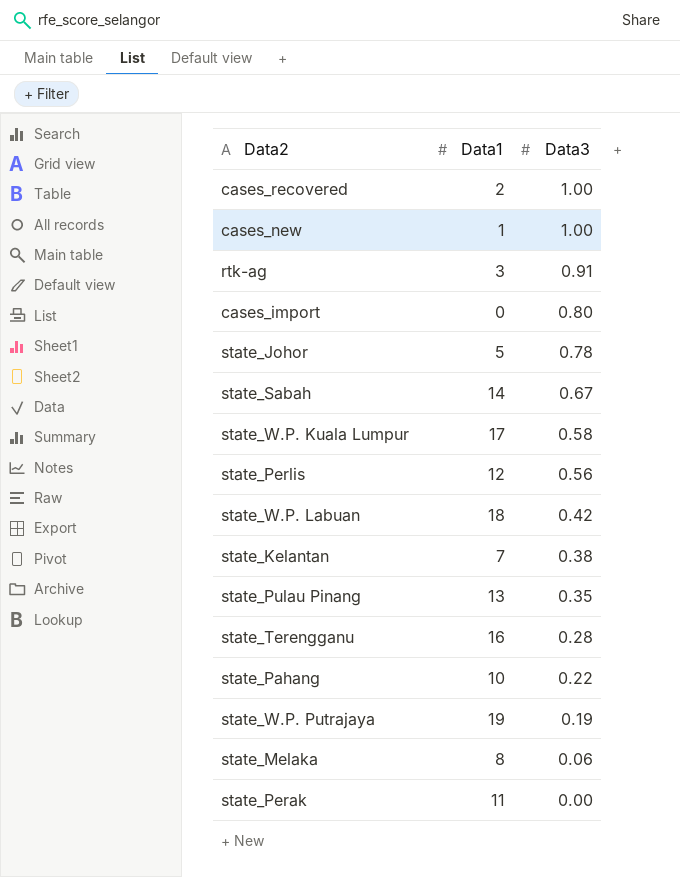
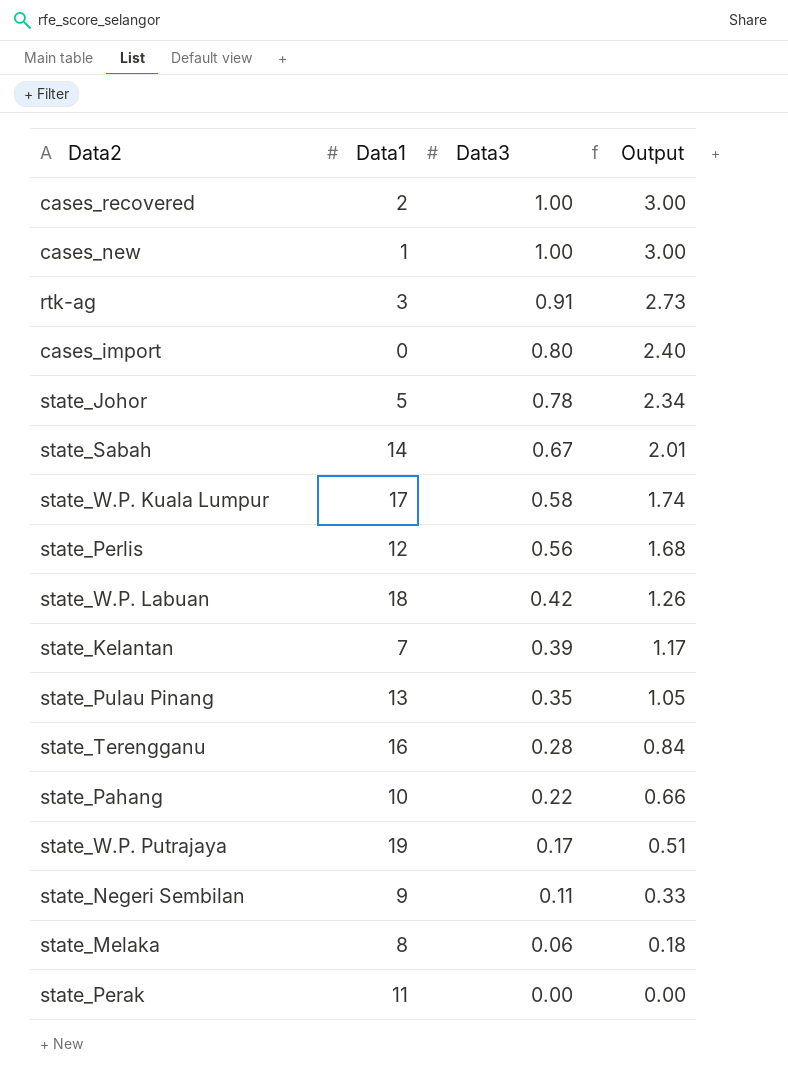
column Output | formula: none -> [Data3] * 3
state_Kelantan | Data3: 0.38 -> 0.39
state_W.P. Putrajaya | Data3: 0.19 -> 0.17
row state_Negeri Sembilan: none -> 9 | 0.11 | 0.33

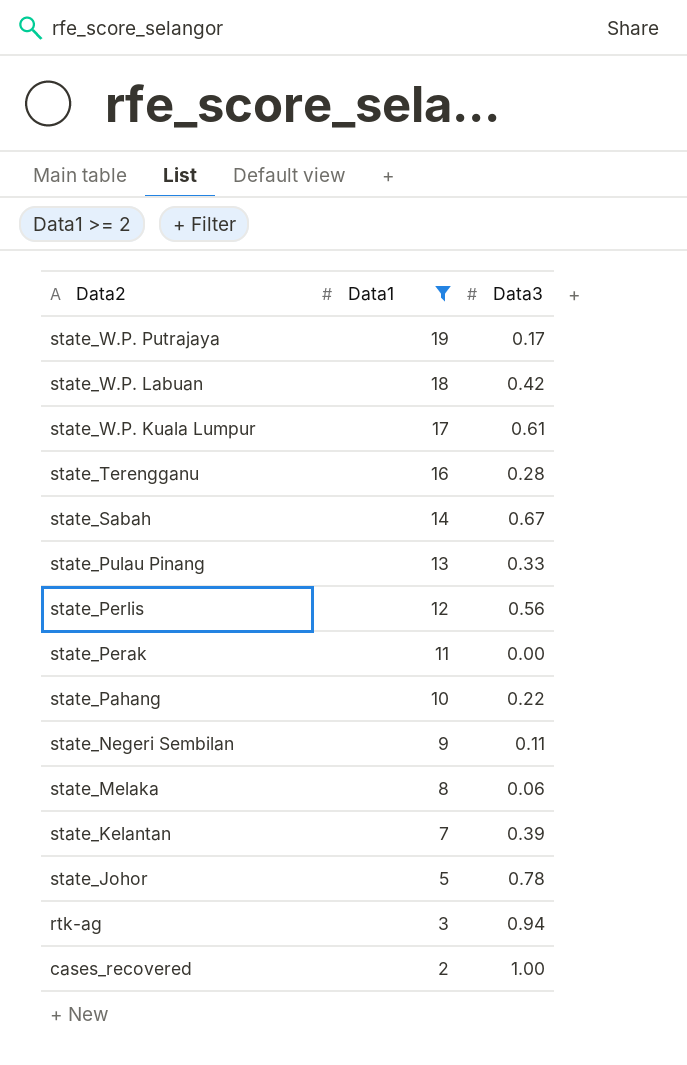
filter: none -> Data1 >= 2
row order: Data3 descending -> Data2 descending
column Output | formula: [Data3] * 3 -> none
state_W.P. Kuala Lumpur | Data3: 0.58 -> 0.61
state_Pulau Pinang | Data3: 0.35 -> 0.33
rtk-ag | Data3: 0.91 -> 0.94

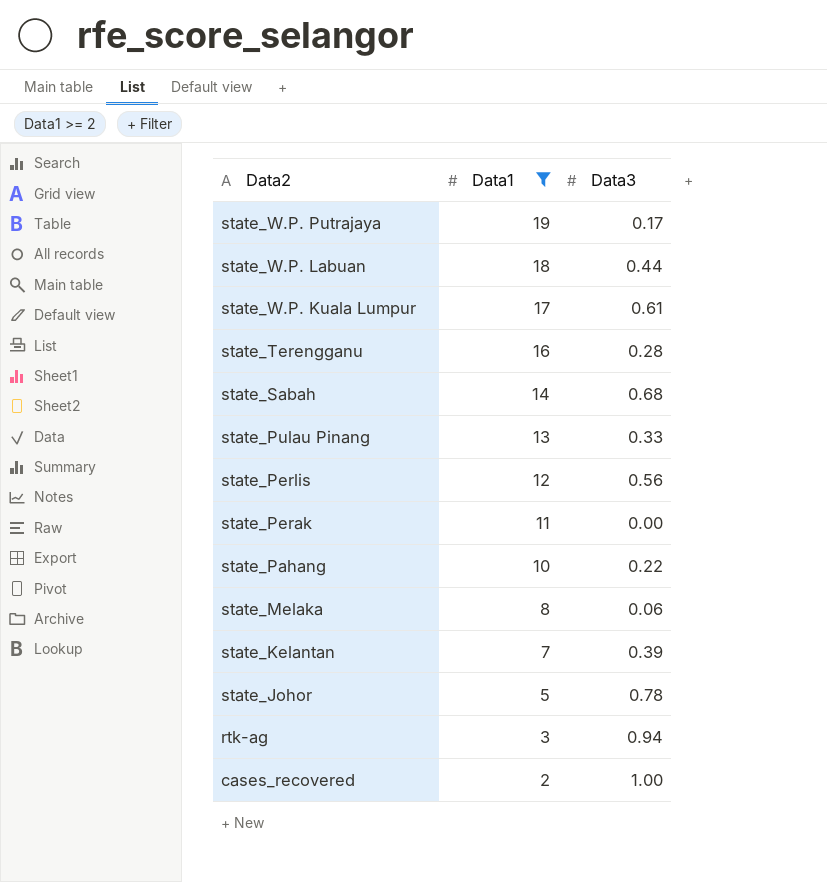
row state_Negeri Sembilan: 9 | 0.11 -> none
state_W.P. Labuan | Data3: 0.42 -> 0.44
state_Sabah | Data3: 0.67 -> 0.68

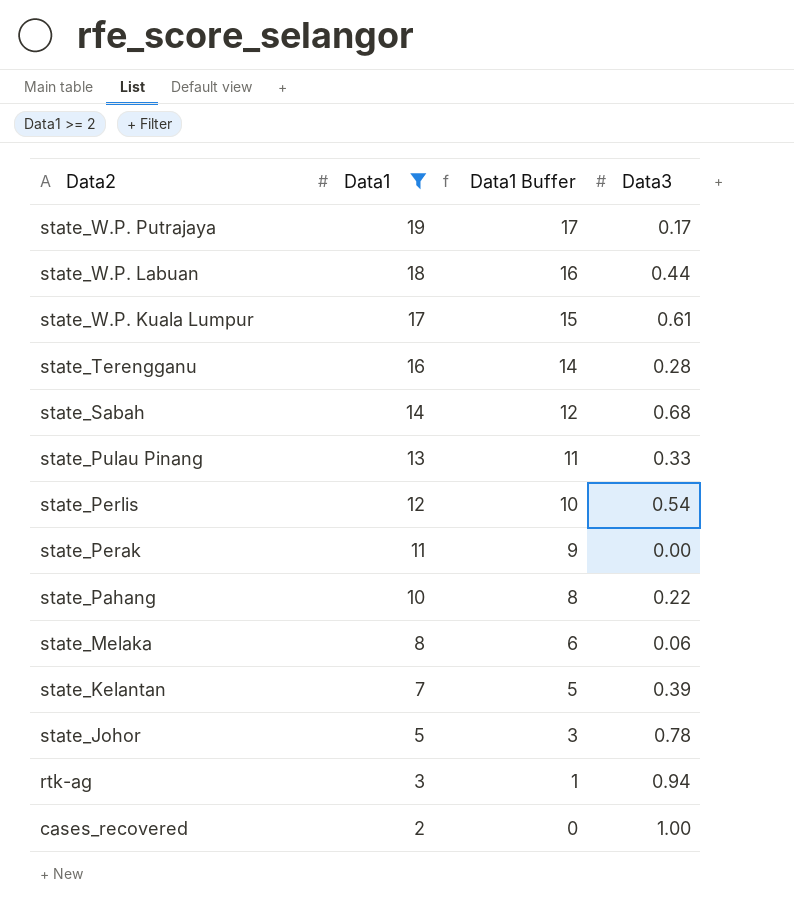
column Data1 Buffer | formula: none -> [Data1] - 2
state_Perlis | Data3: 0.56 -> 0.54

